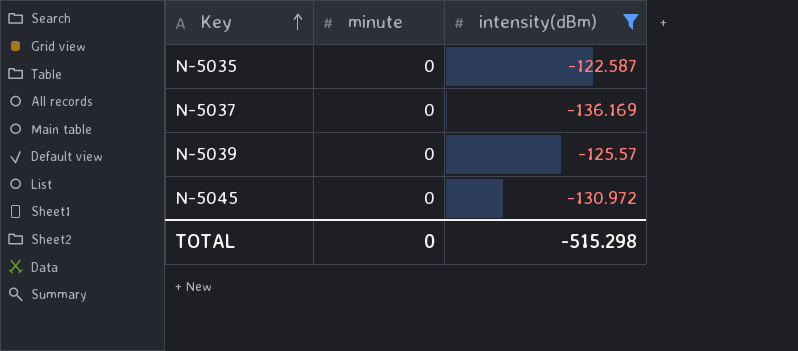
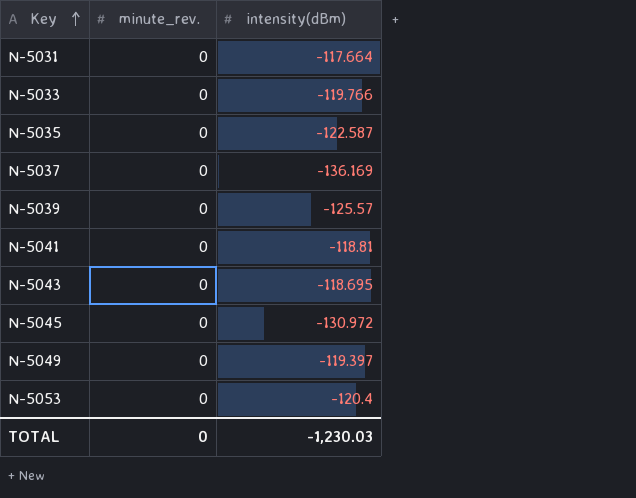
filter: intensity(dBm) <= -122.587 -> none
column name: minute -> minute_rev.
TOTAL | intensity(dBm): -515.298 -> -1,230.03

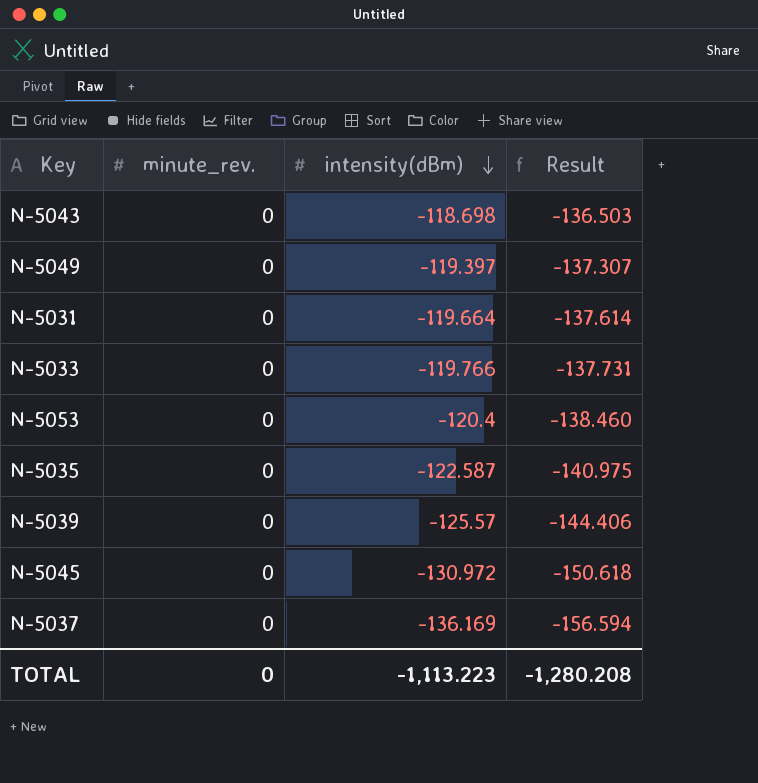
row order: Key ascending -> intensity(dBm) descending
column Result | formula: none -> [intensity(dBm)] * 1.15
row N-5041: 0 | -118.81 -> none
N-5043 | intensity(dBm): -118.695 -> -118.698
N-5031 | intensity(dBm): -117.664 -> -119.664
TOTAL | intensity(dBm): -1,230.03 -> -1,113.223

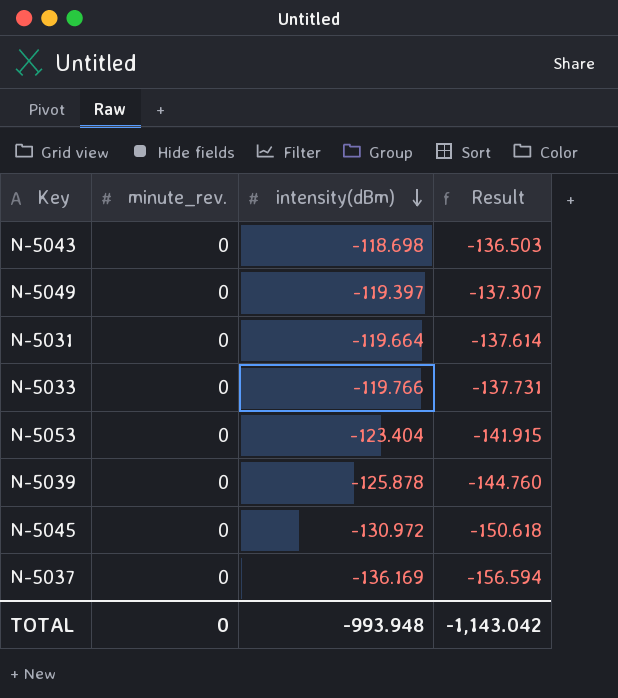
row N-5035: 0 | -122.587 | -140.975 -> none
N-5053 | intensity(dBm): -120.4 -> -123.404
N-5053 | Result: -138.460 -> -141.915
N-5039 | intensity(dBm): -125.57 -> -125.878
N-5039 | Result: -144.406 -> -144.760
TOTAL | intensity(dBm): -1,113.223 -> -993.948
TOTAL | Result: -1,280.208 -> -1,143.042

